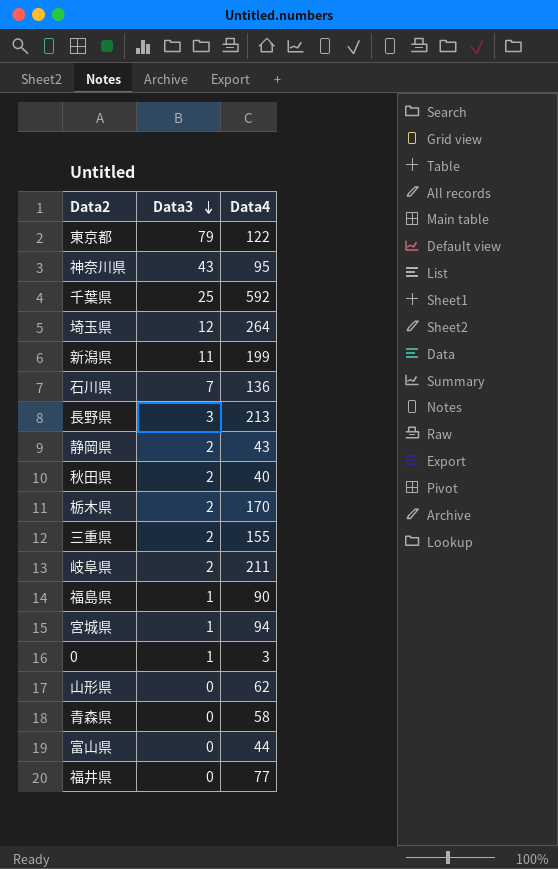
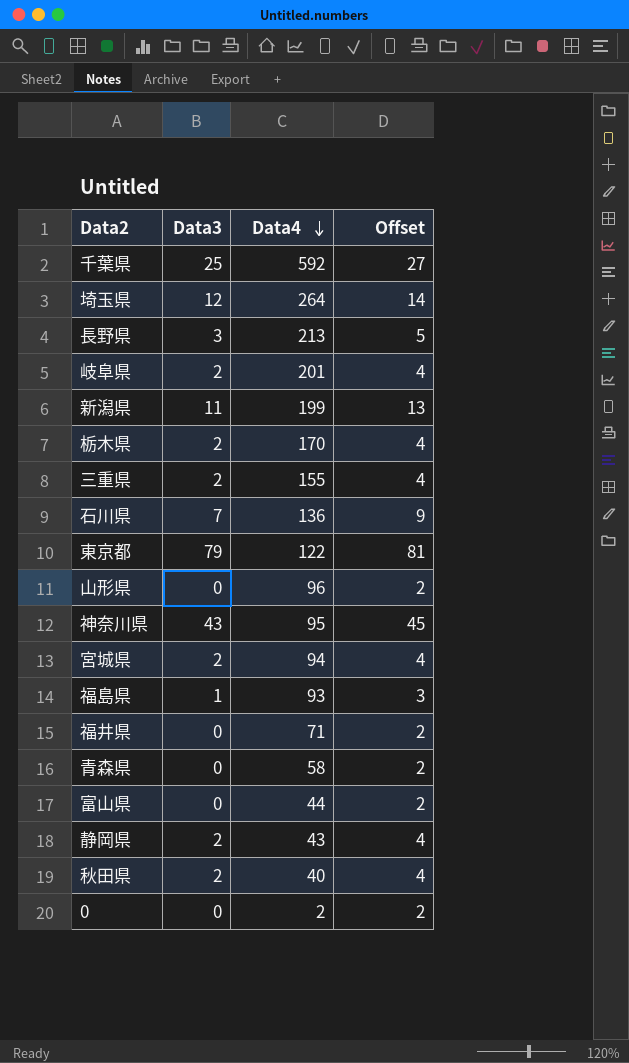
row order: Data3 descending -> Data4 descending
column Offset | formula: none -> [Data3] + 2
岐阜県 | Data4: 211 -> 201
山形県 | Data4: 62 -> 96
宮城県 | Data3: 1 -> 2
福島県 | Data4: 90 -> 93
福井県 | Data4: 77 -> 71
0 | Data3: 1 -> 0
0 | Data4: 3 -> 2

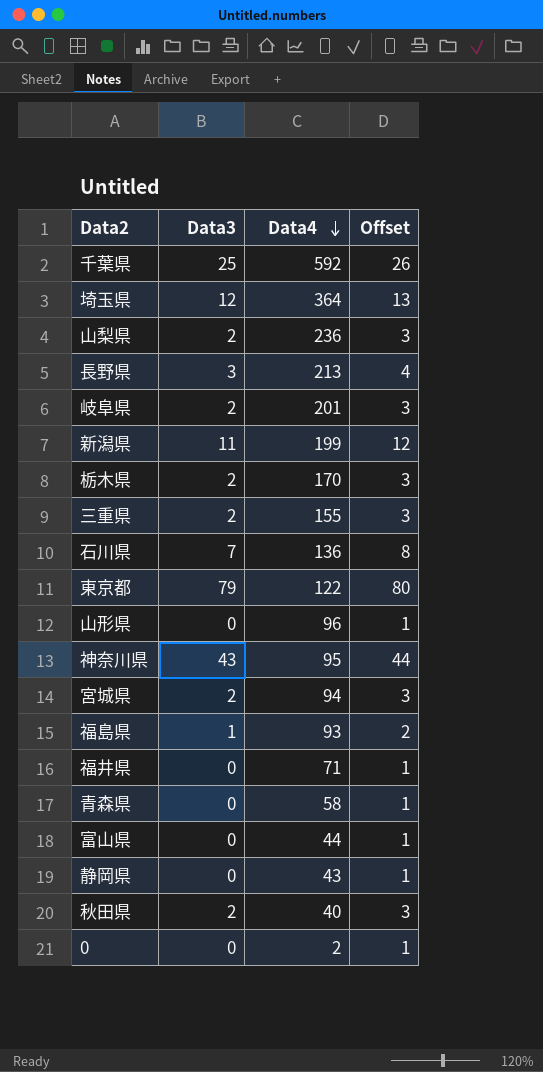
column Offset | formula: [Data3] + 2 -> [Data3] + 1
埼玉県 | Data4: 264 -> 364
row 山梨県: none -> 2 | 236 | 3
静岡県 | Data3: 2 -> 0

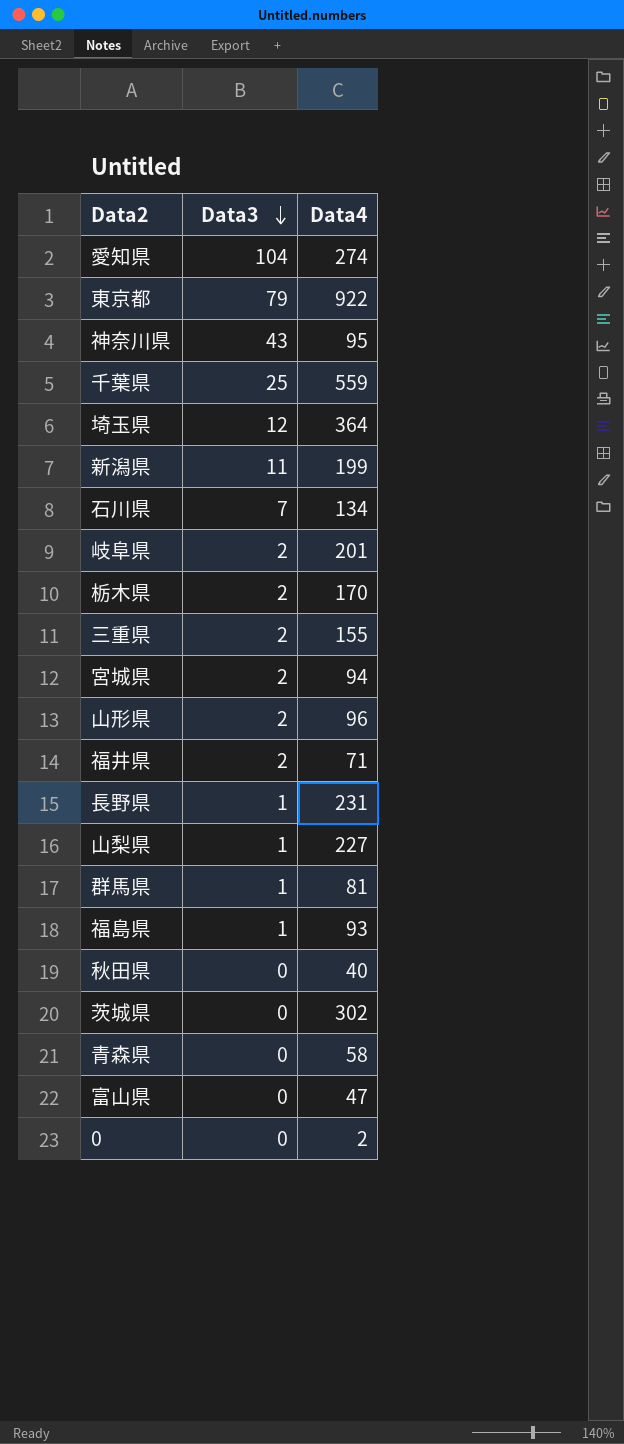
row order: Data4 descending -> Data3 descending
column Offset | formula: [Data3] + 1 -> none
row 静岡県: 0 | 43 | 1 -> none
row 愛知県: none -> 104 | 274
東京都 | Data4: 122 -> 922
千葉県 | Data4: 592 -> 559
石川県 | Data4: 136 -> 134
山形県 | Data3: 0 -> 2
福井県 | Data3: 0 -> 2
長野県 | Data3: 3 -> 1
長野県 | Data4: 213 -> 231
山梨県 | Data3: 2 -> 1
山梨県 | Data4: 236 -> 227
row 群馬県: none -> 1 | 81
秋田県 | Data3: 2 -> 0
row 茨城県: none -> 0 | 302
富山県 | Data4: 44 -> 47

